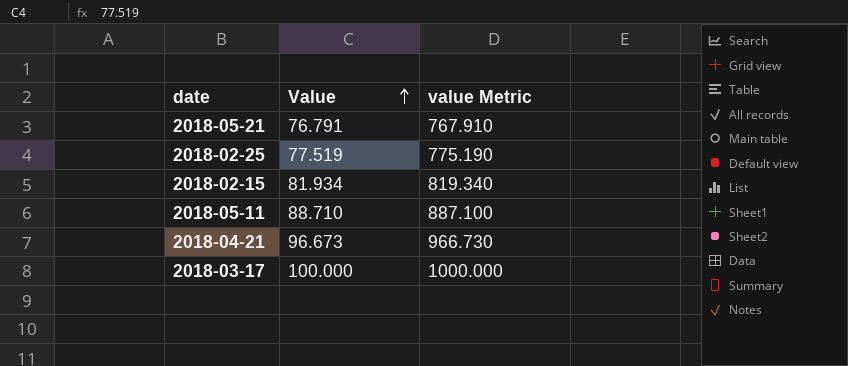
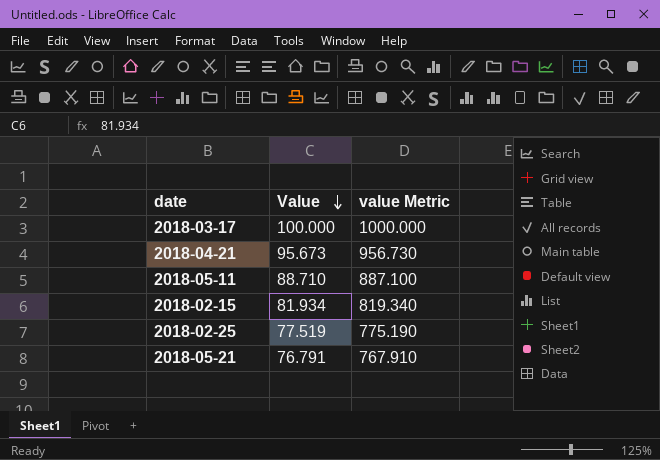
row order: Value ascending -> Value descending
2018-04-21 | Value: 96.673 -> 95.673
2018-04-21 | value Metric: 966.730 -> 956.730

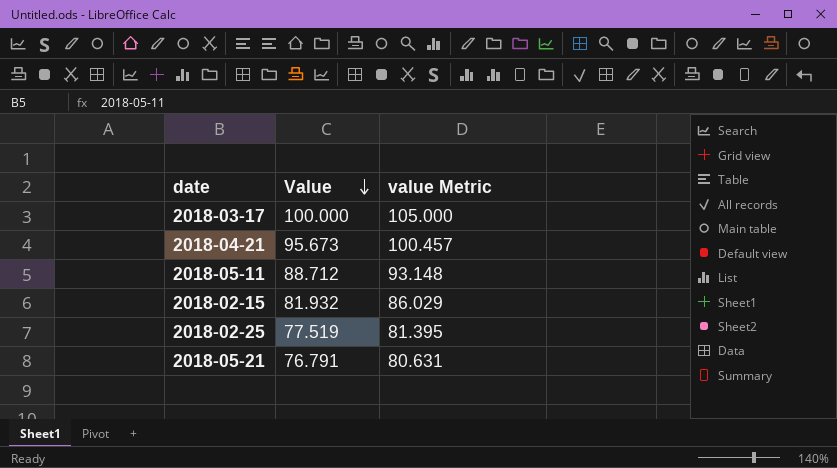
column value Metric | formula: [Value] * 10 -> [Value] * 1.05
2018-05-11 | Value: 88.710 -> 88.712
2018-02-15 | Value: 81.934 -> 81.932

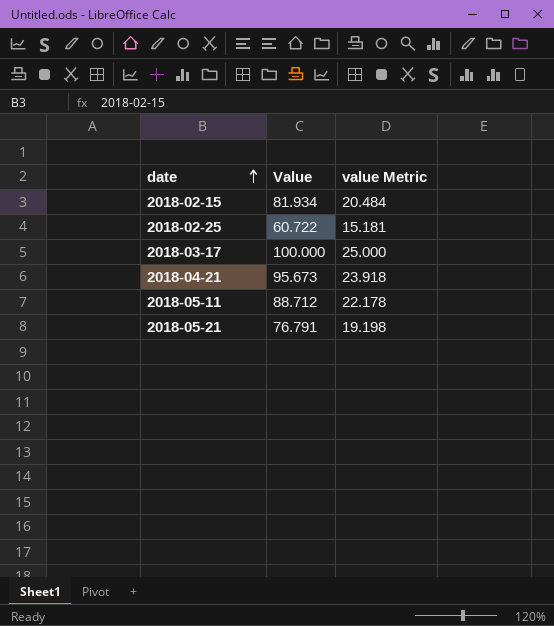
row order: Value descending -> date ascending
column value Metric | formula: [Value] * 1.05 -> [Value] * 0.25
2018-02-15 | Value: 81.932 -> 81.934
2018-02-25 | Value: 77.519 -> 60.722

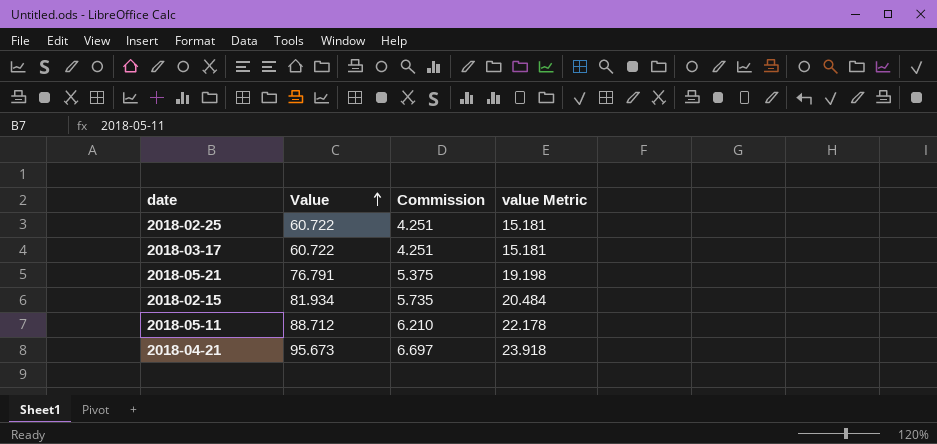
row order: date ascending -> Value ascending
column Commission | formula: none -> [Value] * 0.07
2018-03-17 | Value: 100.000 -> 60.722
2018-03-17 | value Metric: 25.000 -> 15.181

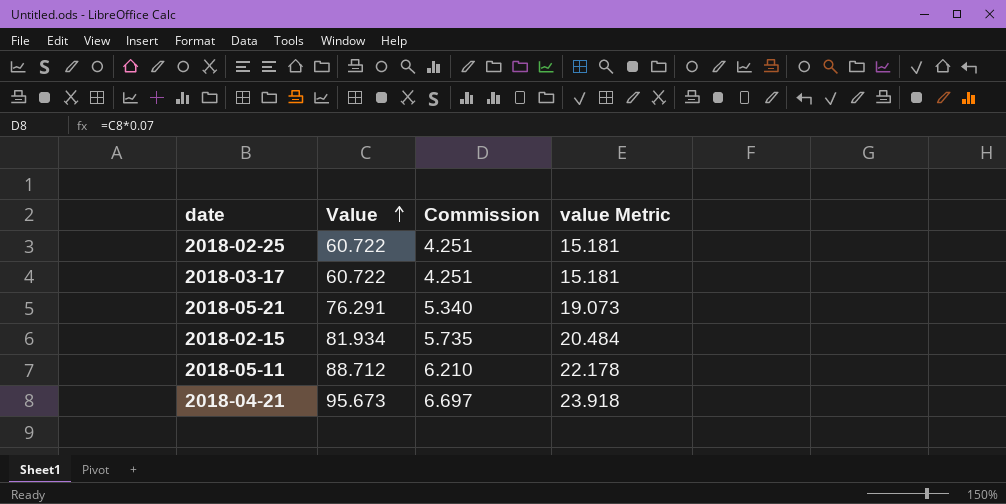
2018-05-21 | Value: 76.791 -> 76.291
2018-05-21 | Commission: 5.375 -> 5.340
2018-05-21 | value Metric: 19.198 -> 19.073

